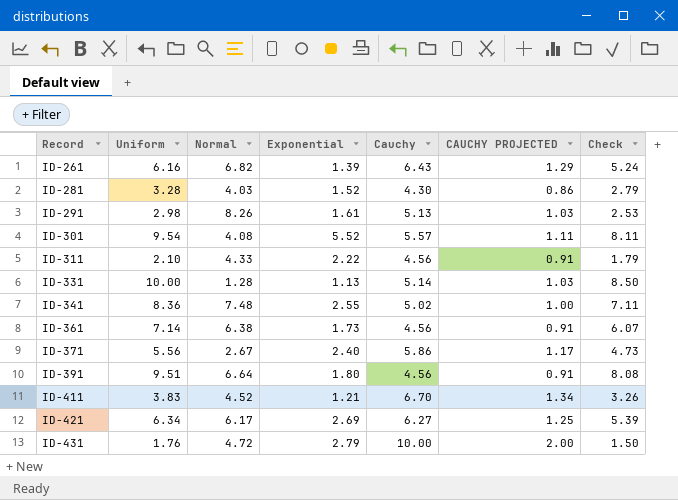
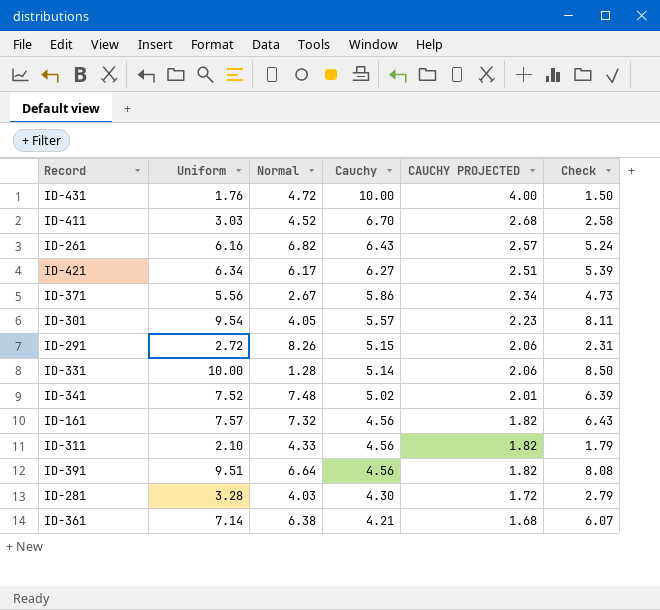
row order: Record ascending -> Cauchy descending
column Exponential | position: 4 -> none
column CAUCHY PROJECTED | formula: [Cauchy] * 0.2 -> [Cauchy] * 0.4
ID-411 | Uniform: 3.83 -> 3.03
ID-411 | Check: 3.26 -> 2.58
ID-301 | Normal: 4.08 -> 4.05
ID-291 | Uniform: 2.98 -> 2.72
ID-291 | Cauchy: 5.13 -> 5.15
ID-291 | Check: 2.53 -> 2.31
ID-341 | Uniform: 8.36 -> 7.52
ID-341 | Check: 7.11 -> 6.39
row ID-161: none -> 7.57 | 7.32 | 4.56 | 1.82 | 6.43
ID-361 | Cauchy: 4.56 -> 4.21

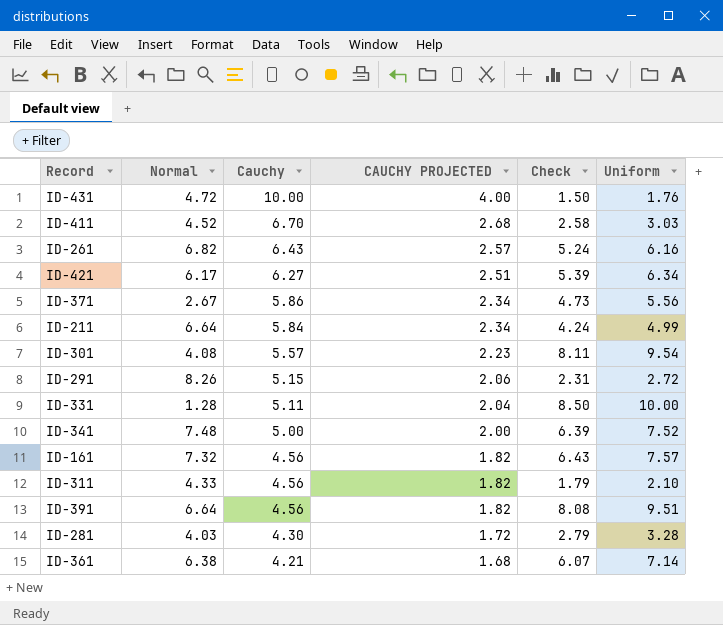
column Uniform | position: 2 -> 6
row ID-211: none -> 6.64 | 5.84 | 2.34 | 4.24 | 4.99
ID-301 | Normal: 4.05 -> 4.08
ID-331 | Cauchy: 5.14 -> 5.11
ID-331 | CAUCHY PROJECTED: 2.06 -> 2.04
ID-341 | Cauchy: 5.02 -> 5.00
ID-341 | CAUCHY PROJECTED: 2.01 -> 2.00

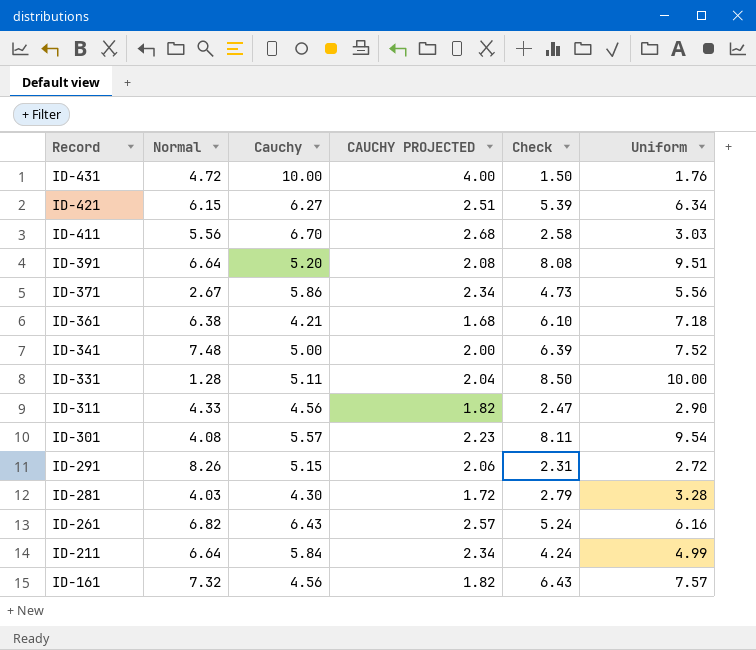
row order: Cauchy descending -> Record descending
ID-421 | Normal: 6.17 -> 6.15
ID-411 | Normal: 4.52 -> 5.56
ID-391 | Cauchy: 4.56 -> 5.20
ID-391 | CAUCHY PROJECTED: 1.82 -> 2.08
ID-361 | Check: 6.07 -> 6.10
ID-361 | Uniform: 7.14 -> 7.18
ID-311 | Check: 1.79 -> 2.47
ID-311 | Uniform: 2.10 -> 2.90

